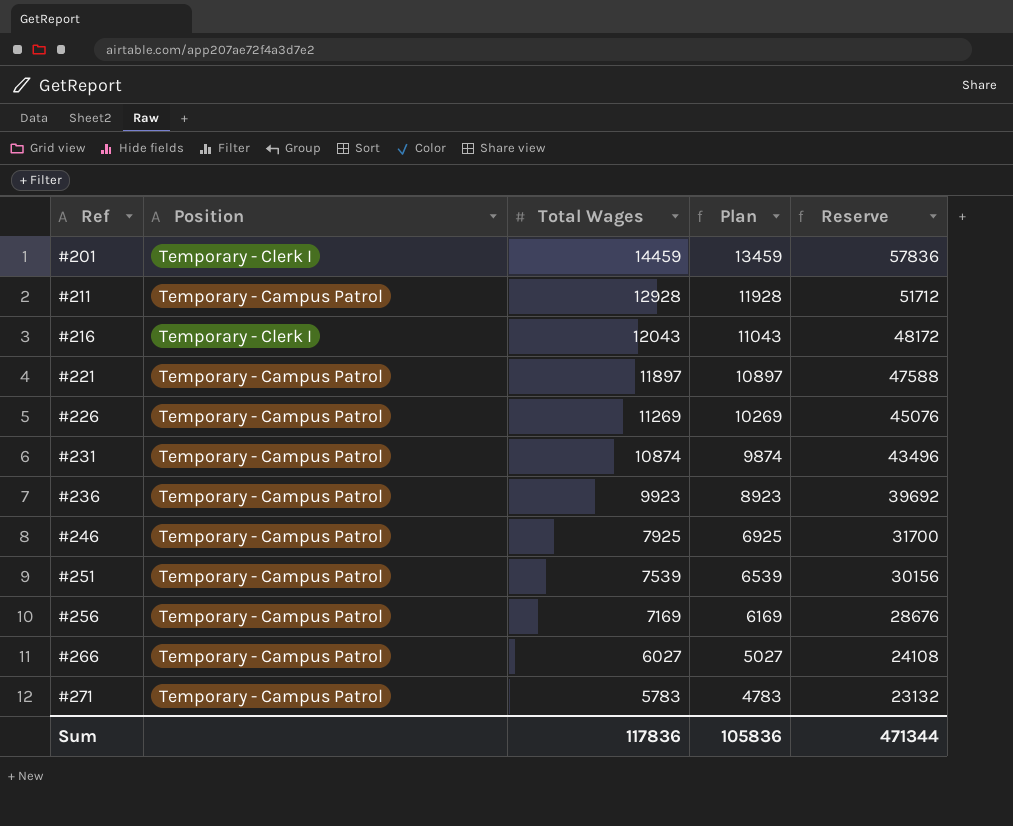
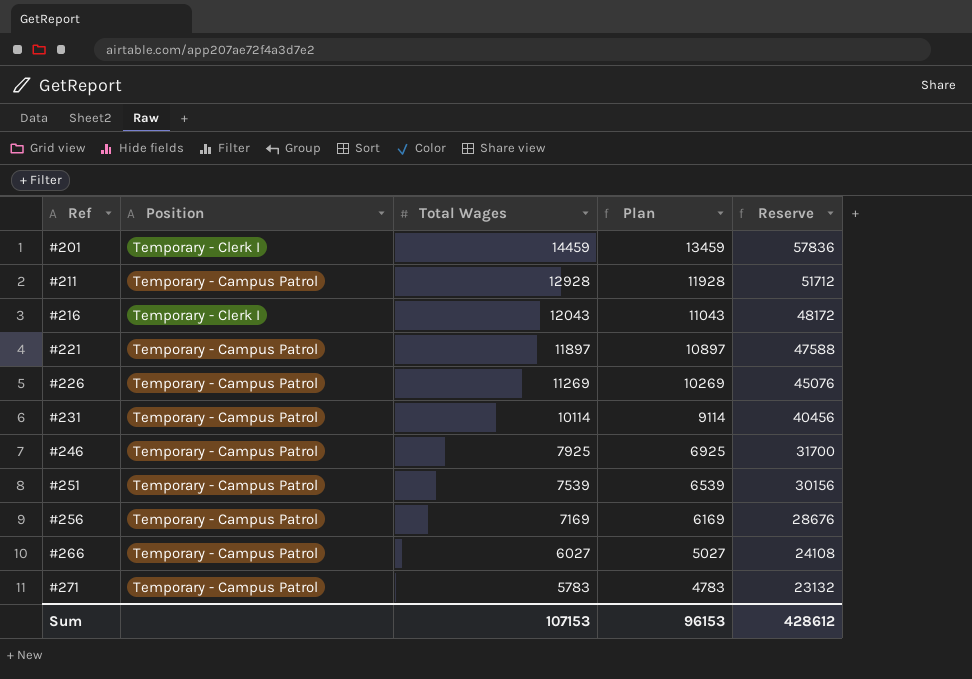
row #236: Temporary - Campus Patrol | 9923 | 8923 | 39692 -> none
#231 | Total Wages: 10874 -> 10114
#231 | Plan: 9874 -> 9114
#231 | Reserve: 43496 -> 40456
Sum | Total Wages: 117836 -> 107153
Sum | Plan: 105836 -> 96153
Sum | Reserve: 471344 -> 428612

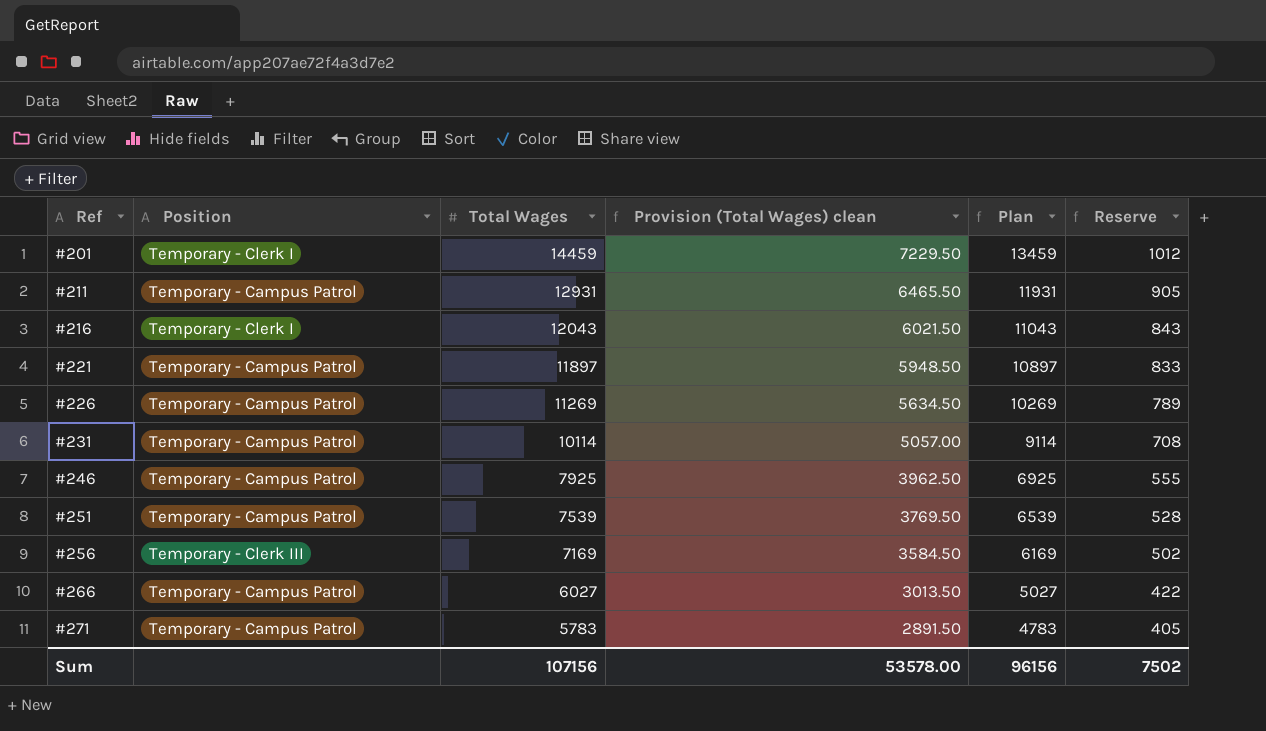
column Provision (Total Wages) clean | formula: none -> [Total Wages] * 0.5
column Reserve | formula: [Total Wages] * 4 -> [Total Wages] * 0.07
#211 | Total Wages: 12928 -> 12931
#211 | Plan: 11928 -> 11931
#256 | Position: Temporary - Campus Patrol -> Temporary - Clerk III
Sum | Total Wages: 107153 -> 107156
Sum | Plan: 96153 -> 96156
Sum | Reserve: 428612 -> 7502

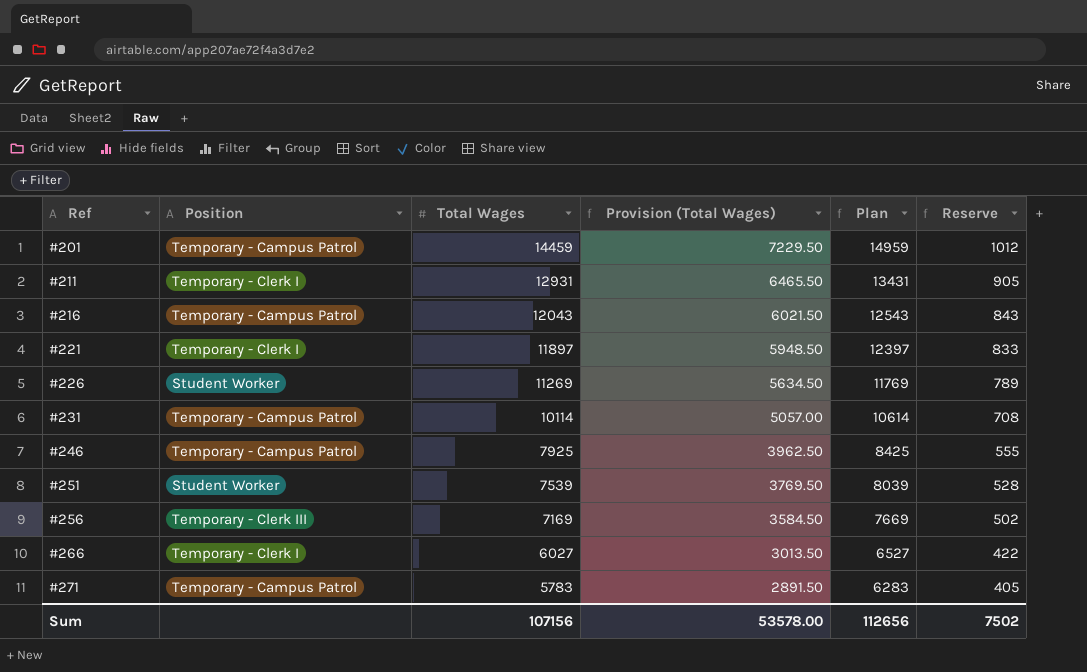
column name: Provision (Total Wages) clean -> Provision (Total Wages)
column Plan | formula: [Total Wages] - 1000 -> [Total Wages] + 500
#201 | Position: Temporary - Clerk I -> Temporary - Campus Patrol
#211 | Position: Temporary - Campus Patrol -> Temporary - Clerk I
#216 | Position: Temporary - Clerk I -> Temporary - Campus Patrol
#221 | Position: Temporary - Campus Patrol -> Temporary - Clerk I
#226 | Position: Temporary - Campus Patrol -> Student Worker
#251 | Position: Temporary - Campus Patrol -> Student Worker
#266 | Position: Temporary - Campus Patrol -> Temporary - Clerk I
Sum | Plan: 96156 -> 112656

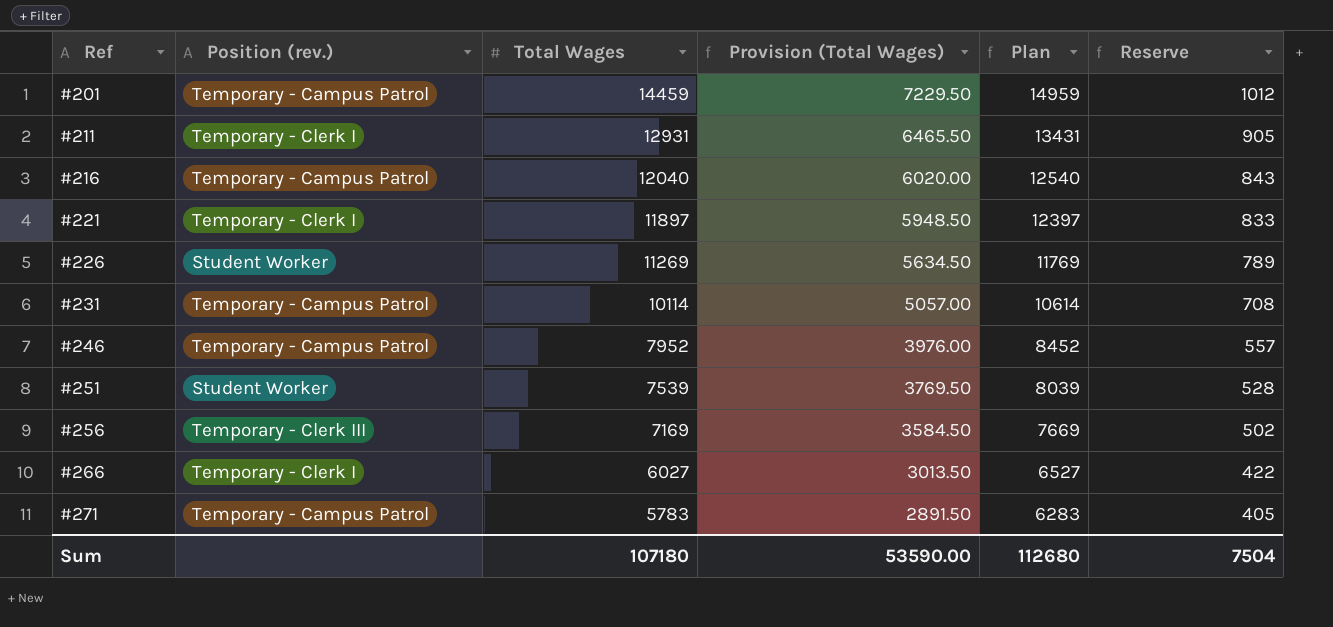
column name: Position -> Position (rev.)
#216 | Total Wages: 12043 -> 12040
#216 | Provision (Total Wages): 6021.50 -> 6020.00
#216 | Plan: 12543 -> 12540
#246 | Total Wages: 7925 -> 7952
#246 | Provision (Total Wages): 3962.50 -> 3976.00
#246 | Plan: 8425 -> 8452
#246 | Reserve: 555 -> 557
Sum | Total Wages: 107156 -> 107180
Sum | Provision (Total Wages): 53578.00 -> 53590.00
Sum | Plan: 112656 -> 112680
Sum | Reserve: 7502 -> 7504

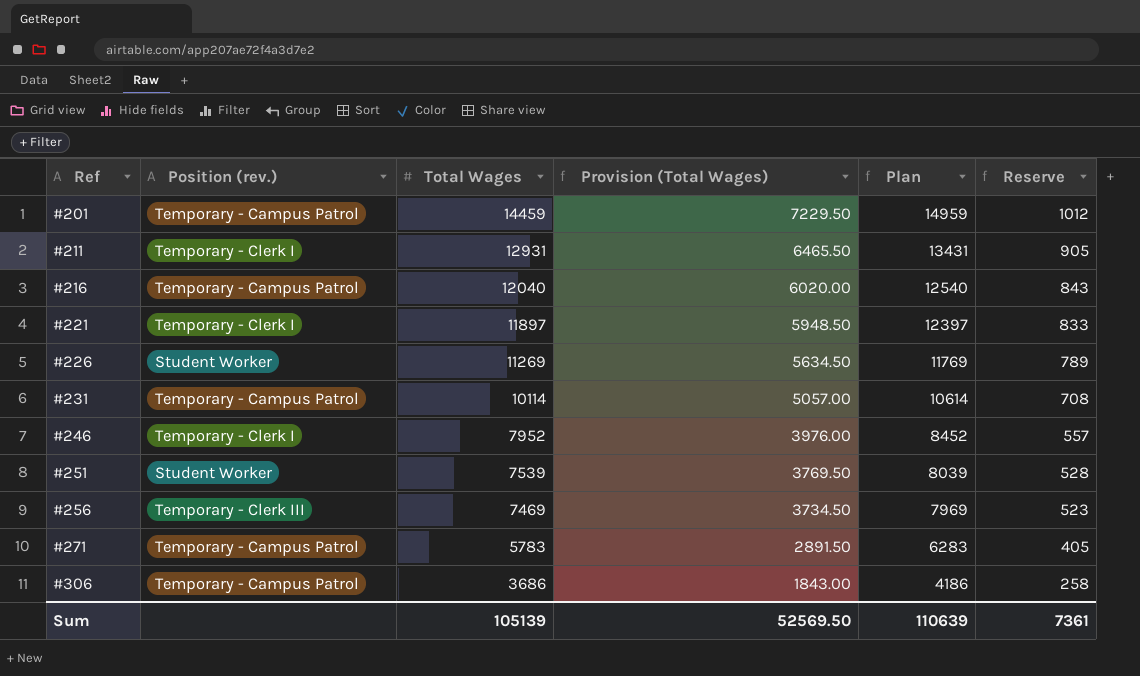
row #266: Temporary - Clerk I | 6027 | 3013.50 | 6527 | 422 -> none
#246 | Position (rev.): Temporary - Campus Patrol -> Temporary - Clerk I
#256 | Total Wages: 7169 -> 7469
#256 | Provision (Total Wages): 3584.50 -> 3734.50
#256 | Plan: 7669 -> 7969
#256 | Reserve: 502 -> 523
row #306: none -> Temporary - Campus Patrol | 3686 | 1843.00 | 4186 | 258
Sum | Total Wages: 107180 -> 105139
Sum | Provision (Total Wages): 53590.00 -> 52569.50
Sum | Plan: 112680 -> 110639
Sum | Reserve: 7504 -> 7361

